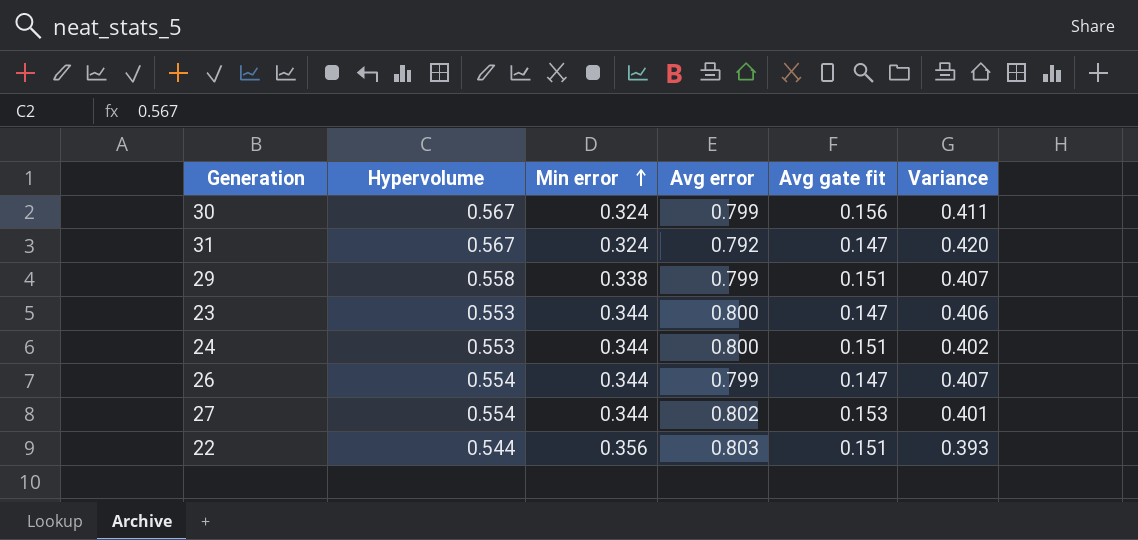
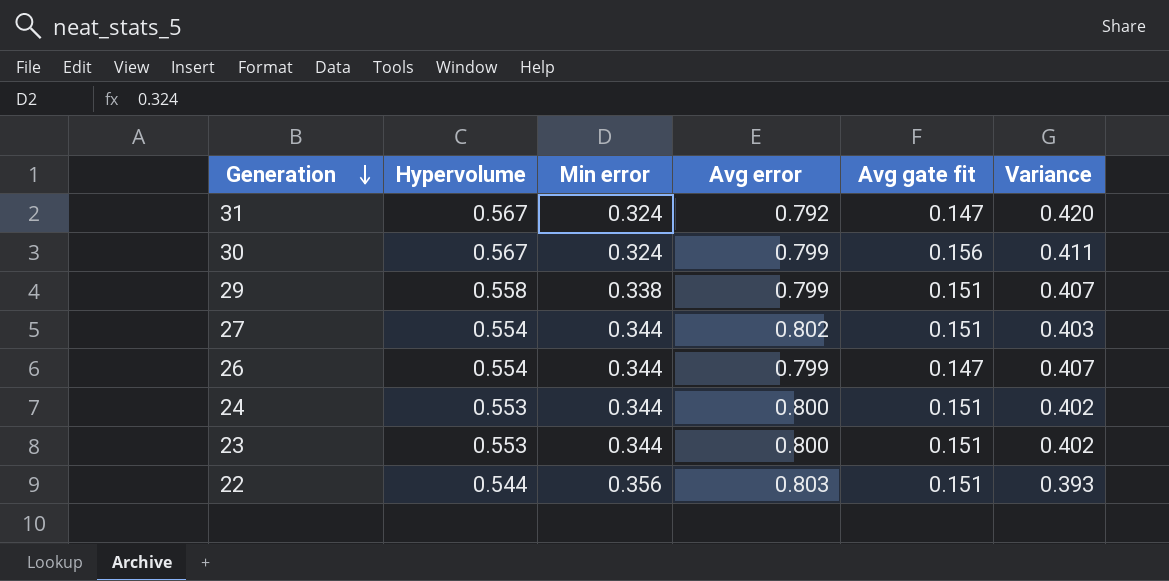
row order: Min error ascending -> Generation descending
27 | Avg gate fit: 0.153 -> 0.151
27 | Variance: 0.401 -> 0.403
23 | Avg gate fit: 0.147 -> 0.151
23 | Variance: 0.406 -> 0.402

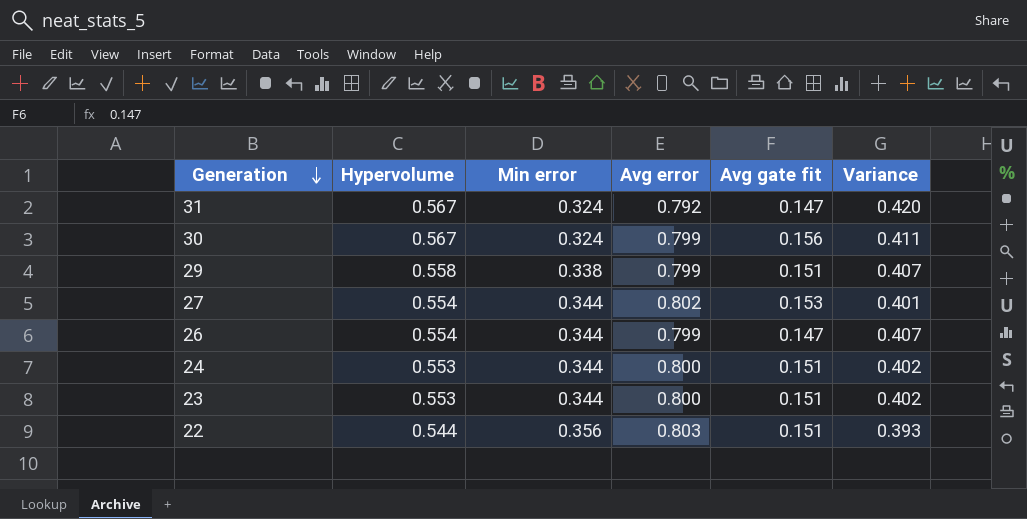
27 | Avg gate fit: 0.151 -> 0.153
27 | Variance: 0.403 -> 0.401

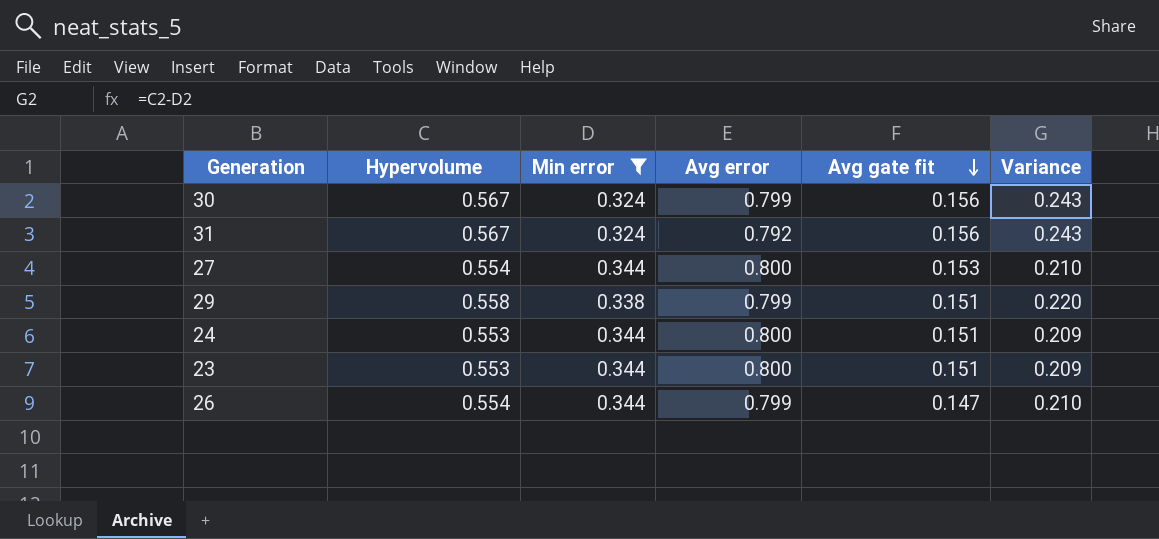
filter: none -> Min error != 0.356
row order: Generation descending -> Avg gate fit descending
column Variance | formula: [Hypervolume] - [Avg gate fit] -> [Hypervolume] - [Min error]
31 | Avg gate fit: 0.147 -> 0.156
27 | Avg error: 0.802 -> 0.800

